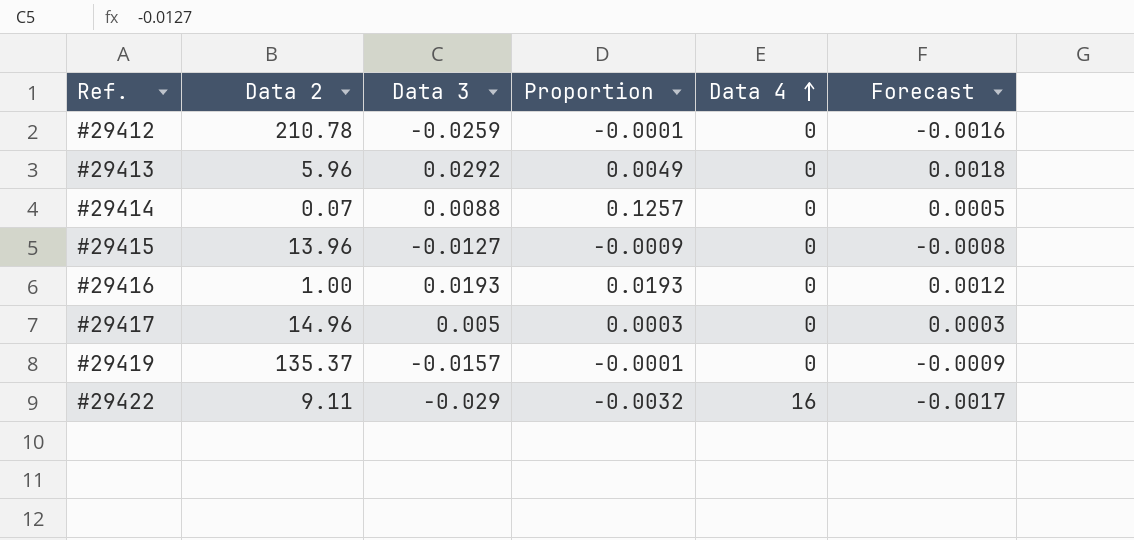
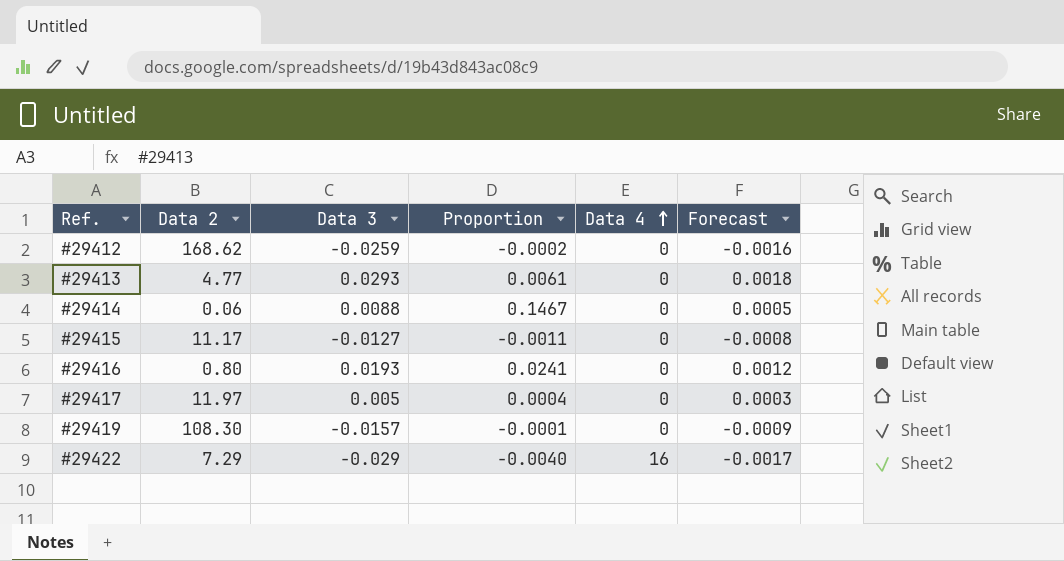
#29412 | Data 2: 210.78 -> 168.62
#29412 | Proportion: -0.0001 -> -0.0002
#29413 | Data 2: 5.96 -> 4.77
#29413 | Data 3: 0.0292 -> 0.0293
#29413 | Proportion: 0.0049 -> 0.0061
#29414 | Data 2: 0.07 -> 0.06
#29414 | Proportion: 0.1257 -> 0.1467
#29415 | Data 2: 13.96 -> 11.17
#29415 | Proportion: -0.0009 -> -0.0011
#29416 | Data 2: 1.00 -> 0.80
#29416 | Proportion: 0.0193 -> 0.0241
#29417 | Data 2: 14.96 -> 11.97
#29417 | Proportion: 0.0003 -> 0.0004
#29419 | Data 2: 135.37 -> 108.30
#29422 | Data 2: 9.11 -> 7.29
#29422 | Proportion: -0.0032 -> -0.0040

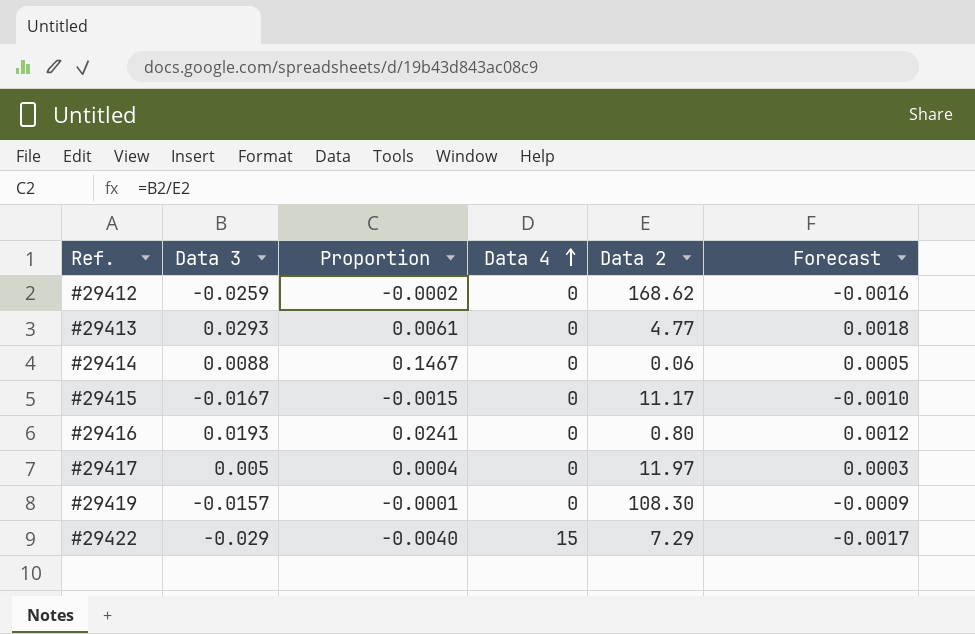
column Data 2 | position: 2 -> 5
#29415 | Data 3: -0.0127 -> -0.0167
#29415 | Proportion: -0.0011 -> -0.0015
#29415 | Forecast: -0.0008 -> -0.0010
#29422 | Data 4: 16 -> 15

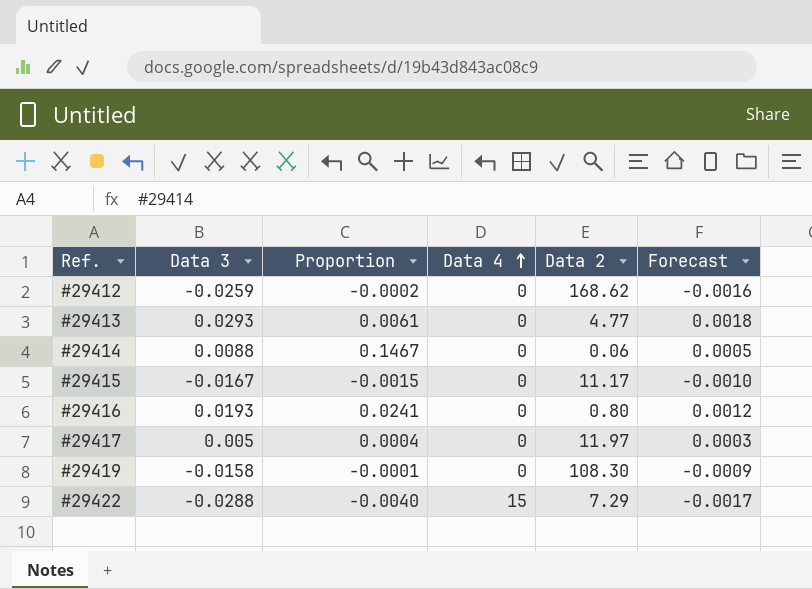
#29419 | Data 3: -0.0157 -> -0.0158
#29422 | Data 3: -0.029 -> -0.0288

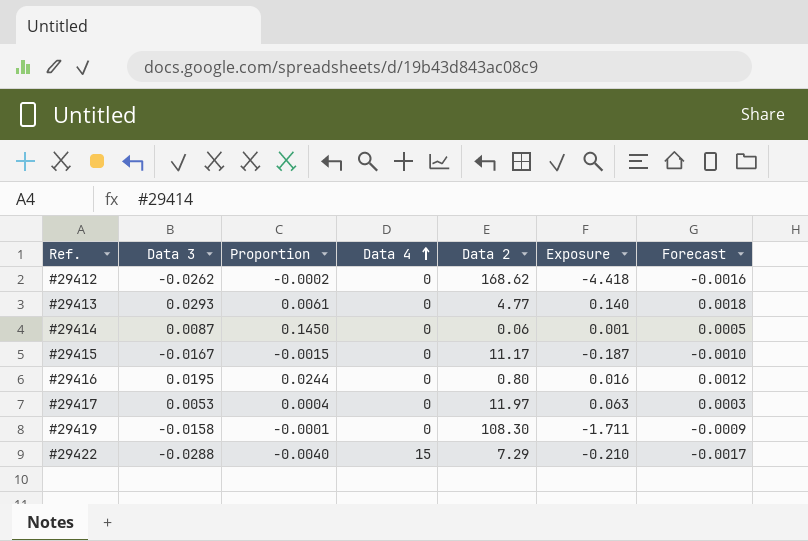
column Exposure | formula: none -> [Data 3] * [Data 2]
#29412 | Data 3: -0.0259 -> -0.0262
#29414 | Data 3: 0.0088 -> 0.0087
#29414 | Proportion: 0.1467 -> 0.1450
#29416 | Data 3: 0.0193 -> 0.0195
#29416 | Proportion: 0.0241 -> 0.0244
#29417 | Data 3: 0.005 -> 0.0053

